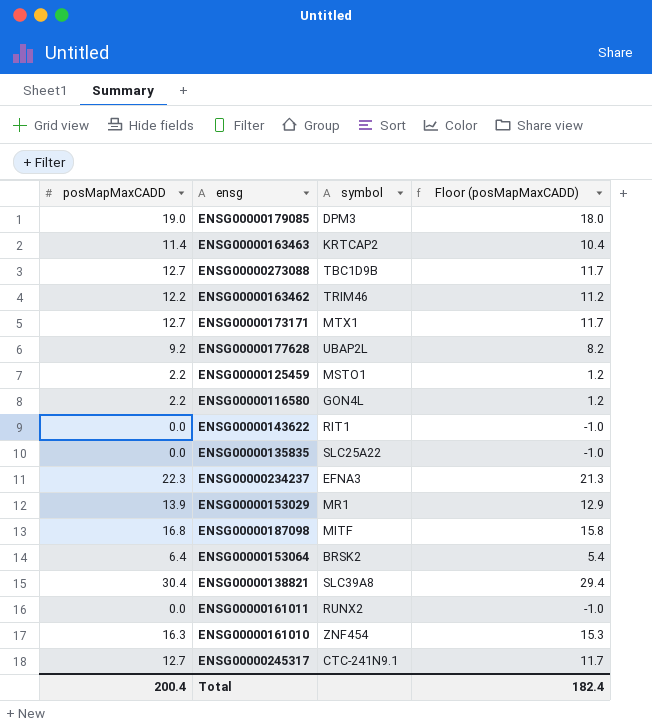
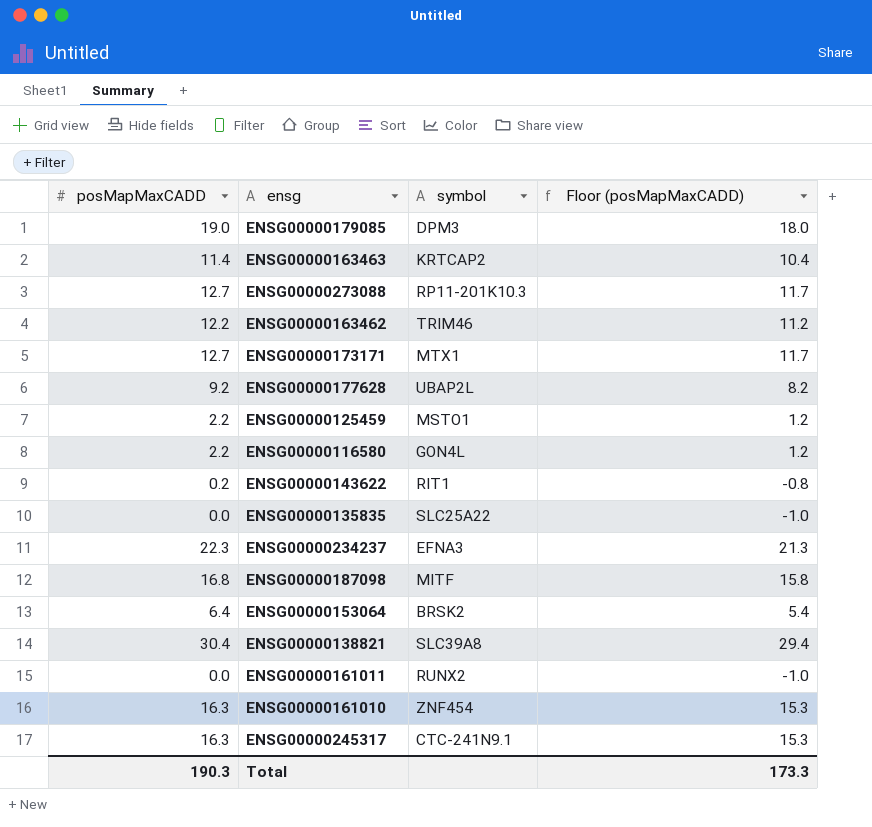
row ENSG00000153029: 13.9 | MR1 | 12.9 -> none
ENSG00000273088 | symbol: TBC1D9B -> RP11-201K10.3
ENSG00000143622 | posMapMaxCADD: 0.0 -> 0.2
ENSG00000143622 | Floor (posMapMaxCADD): -1.0 -> -0.8
ENSG00000245317 | posMapMaxCADD: 12.7 -> 16.3
ENSG00000245317 | Floor (posMapMaxCADD): 11.7 -> 15.3
Total | posMapMaxCADD: 200.4 -> 190.3
Total | Floor (posMapMaxCADD): 182.4 -> 173.3

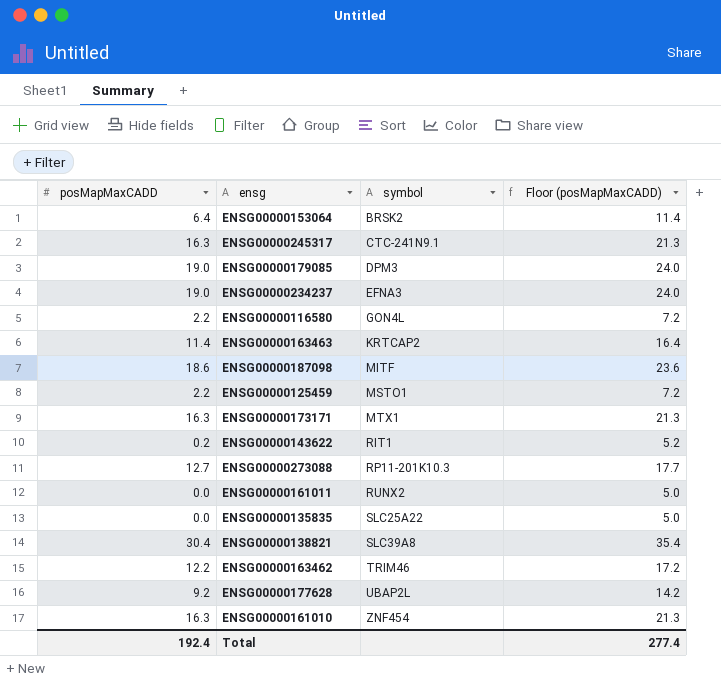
row order: none -> symbol ascending
column Floor (posMapMaxCADD) | formula: [posMapMaxCADD] - 1 -> [posMapMaxCADD] + 5
ENSG00000234237 | posMapMaxCADD: 22.3 -> 19.0
ENSG00000187098 | posMapMaxCADD: 16.8 -> 18.6
ENSG00000173171 | posMapMaxCADD: 12.7 -> 16.3
Total | posMapMaxCADD: 190.3 -> 192.4
Total | Floor (posMapMaxCADD): 173.3 -> 277.4

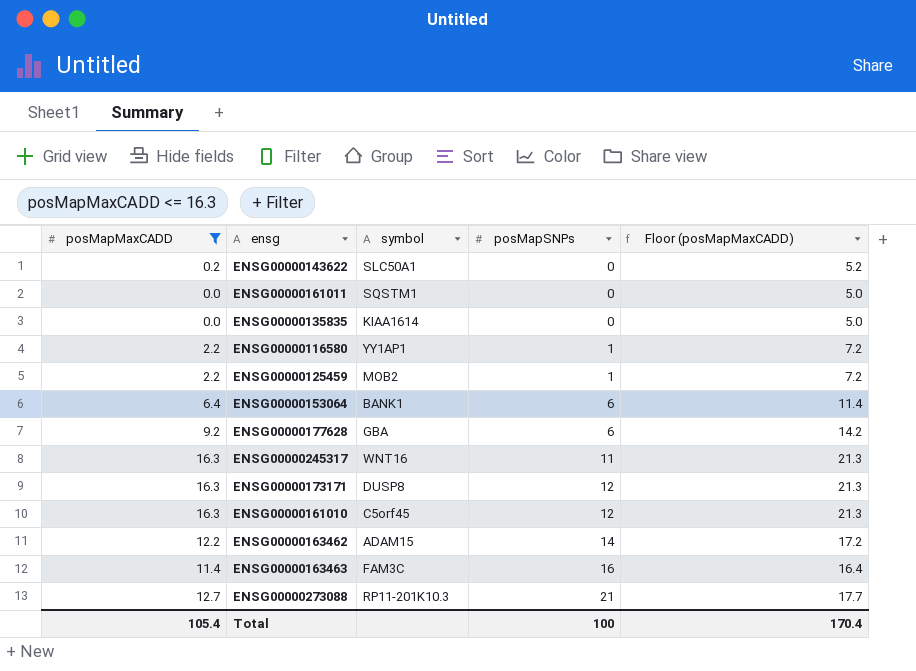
filter: none -> posMapMaxCADD <= 16.3
row order: symbol ascending -> posMapSNPs ascending
column posMapSNPs | position: none -> 4
ENSG00000143622 | symbol: RIT1 -> SLC50A1
ENSG00000161011 | symbol: RUNX2 -> SQSTM1
ENSG00000135835 | symbol: SLC25A22 -> KIAA1614
ENSG00000116580 | symbol: GON4L -> YY1AP1
ENSG00000125459 | symbol: MSTO1 -> MOB2
ENSG00000153064 | symbol: BRSK2 -> BANK1
ENSG00000177628 | symbol: UBAP2L -> GBA
ENSG00000245317 | symbol: CTC-241N9.1 -> WNT16
ENSG00000173171 | symbol: MTX1 -> DUSP8
ENSG00000161010 | symbol: ZNF454 -> C5orf45
ENSG00000163462 | symbol: TRIM46 -> ADAM15
ENSG00000163463 | symbol: KRTCAP2 -> FAM3C
Total | posMapMaxCADD: 192.4 -> 105.4
Total | Floor (posMapMaxCADD): 277.4 -> 170.4

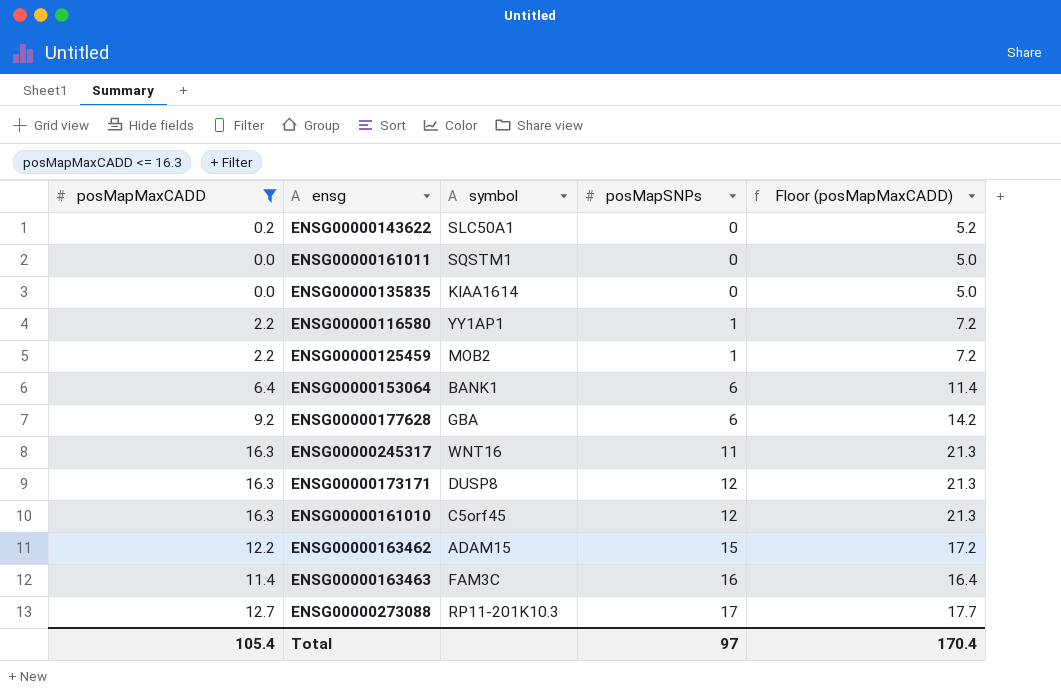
ENSG00000163462 | posMapSNPs: 14 -> 15
ENSG00000273088 | posMapSNPs: 21 -> 17
Total | posMapSNPs: 100 -> 97

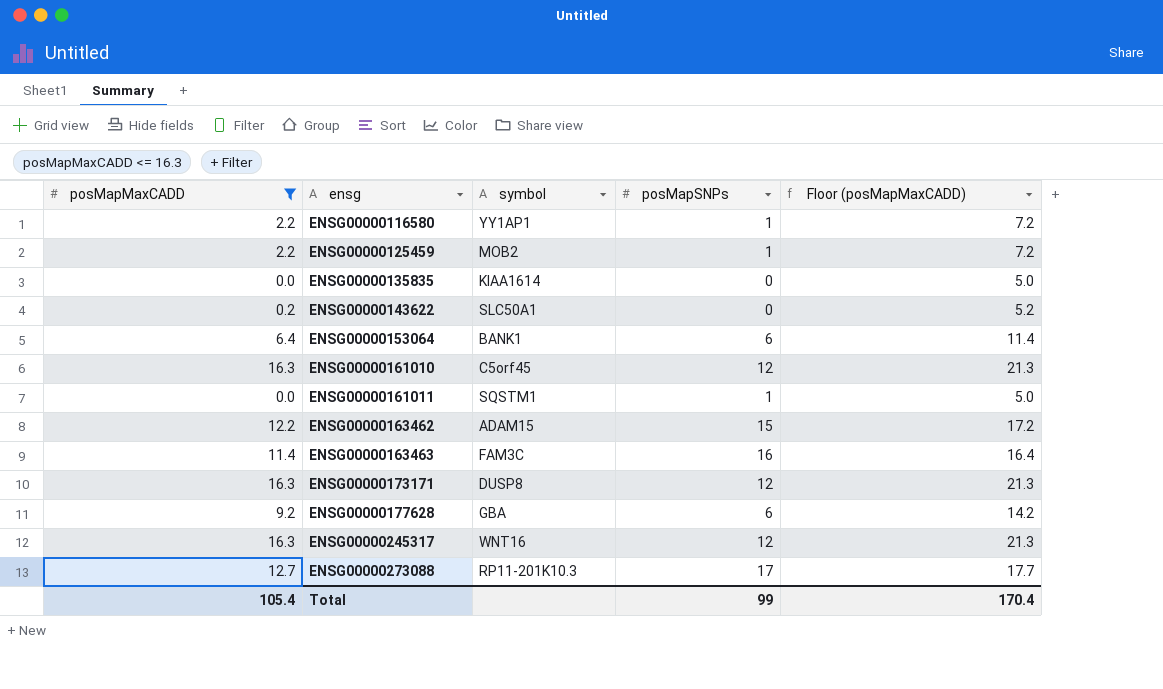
row order: posMapSNPs ascending -> ensg ascending
ENSG00000161011 | posMapSNPs: 0 -> 1
ENSG00000245317 | posMapSNPs: 11 -> 12
Total | posMapSNPs: 97 -> 99

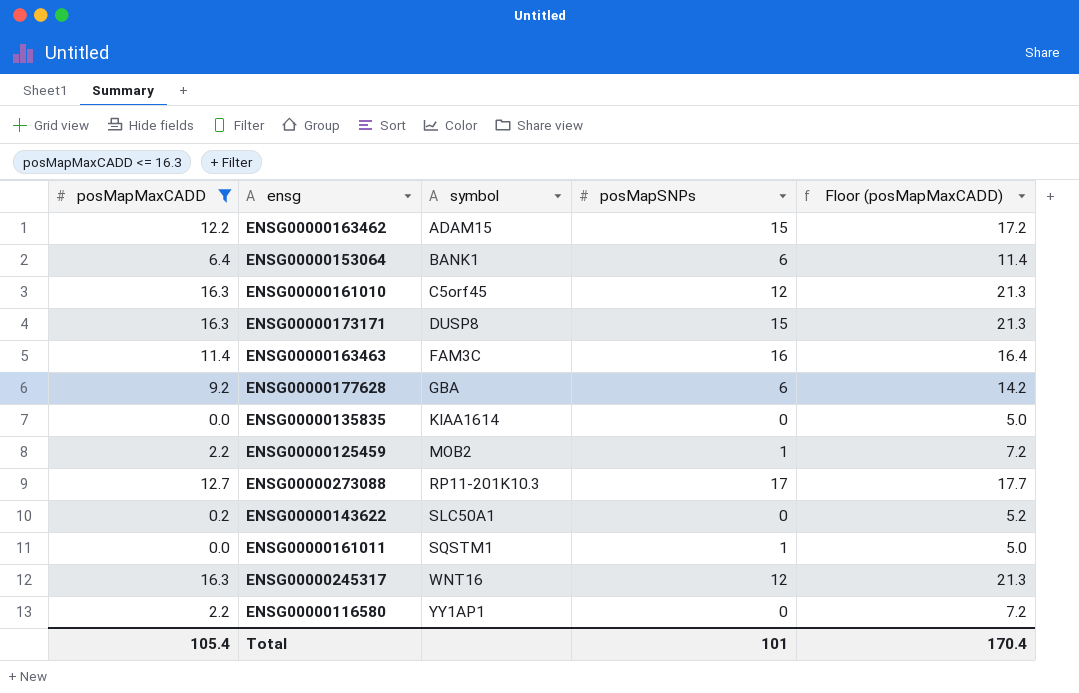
row order: ensg ascending -> symbol ascending
ENSG00000173171 | posMapSNPs: 12 -> 15
ENSG00000116580 | posMapSNPs: 1 -> 0
Total | posMapSNPs: 99 -> 101

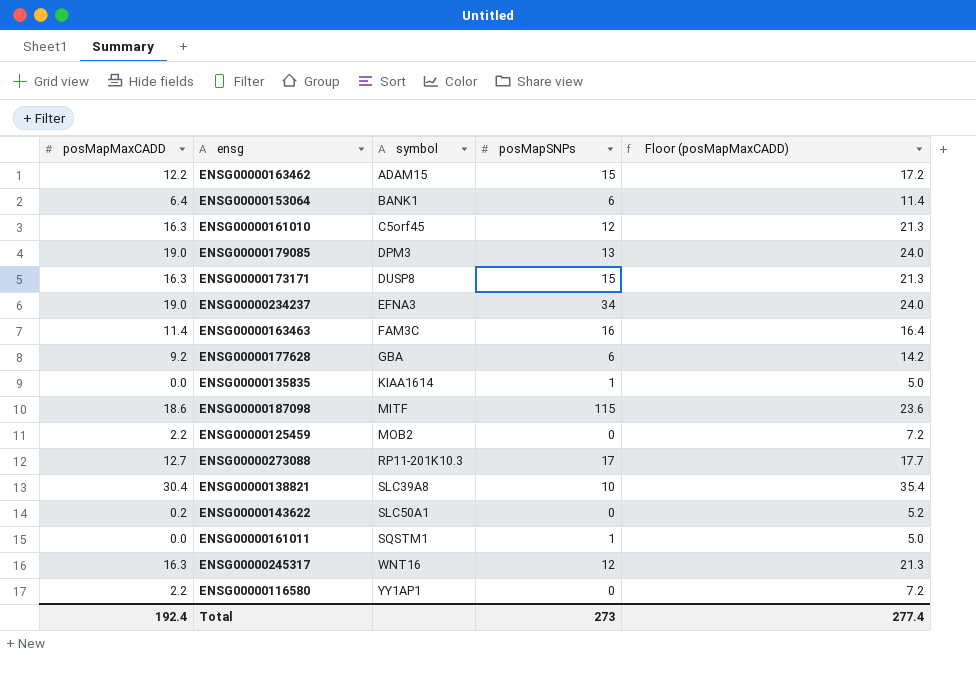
filter: posMapMaxCADD <= 16.3 -> none
ENSG00000135835 | posMapSNPs: 0 -> 1
ENSG00000125459 | posMapSNPs: 1 -> 0
Total | posMapMaxCADD: 105.4 -> 192.4
Total | posMapSNPs: 101 -> 273
Total | Floor (posMapMaxCADD): 170.4 -> 277.4

